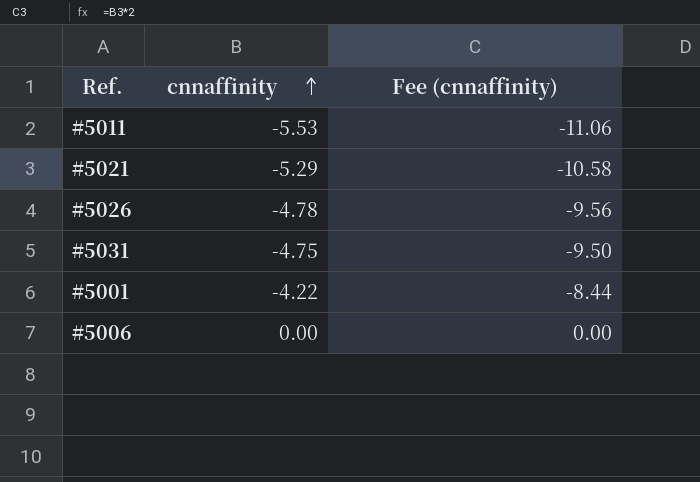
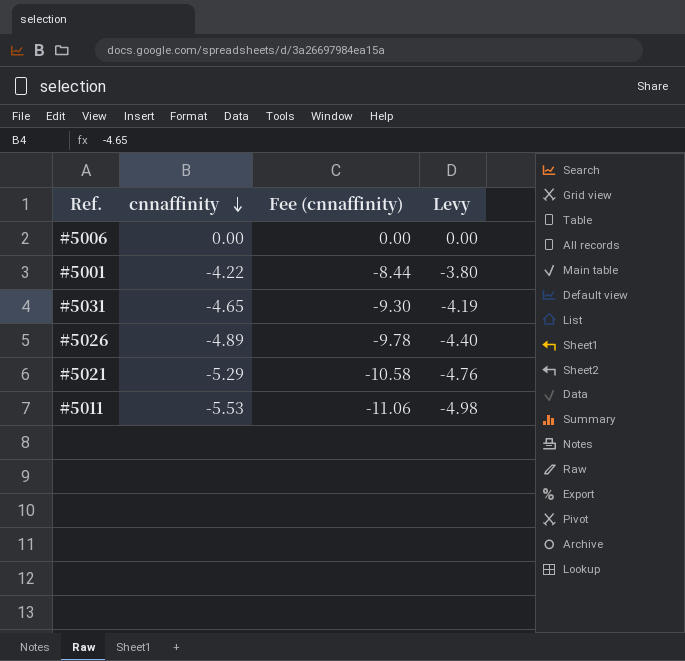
row order: cnnaffinity ascending -> cnnaffinity descending
column Levy | formula: none -> [cnnaffinity] * 0.9
#5031 | cnnaffinity: -4.75 -> -4.65
#5031 | Fee (cnnaffinity): -9.50 -> -9.30
#5026 | cnnaffinity: -4.78 -> -4.89
#5026 | Fee (cnnaffinity): -9.56 -> -9.78

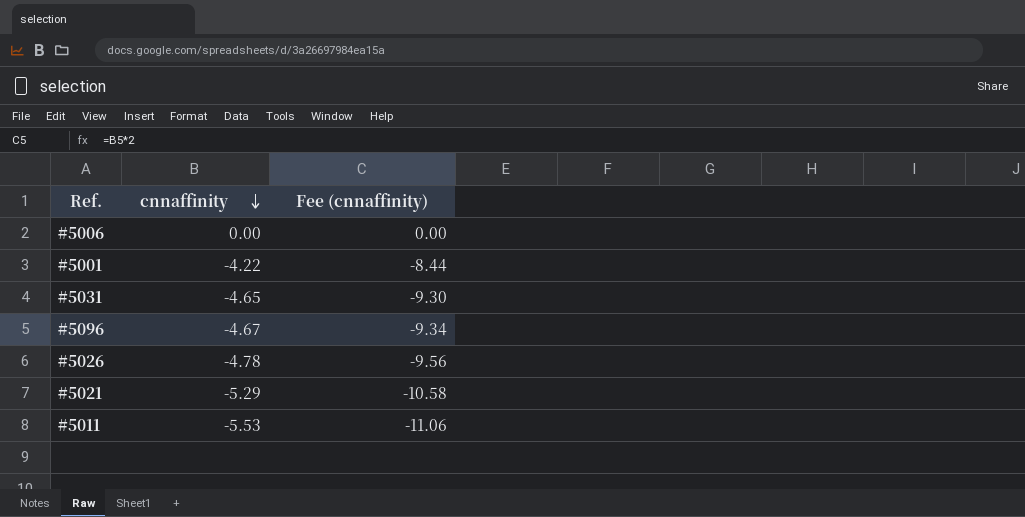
column Levy | formula: [cnnaffinity] * 0.9 -> none
row #5096: none -> -4.67 | -9.34
#5026 | cnnaffinity: -4.89 -> -4.78
#5026 | Fee (cnnaffinity): -9.78 -> -9.56

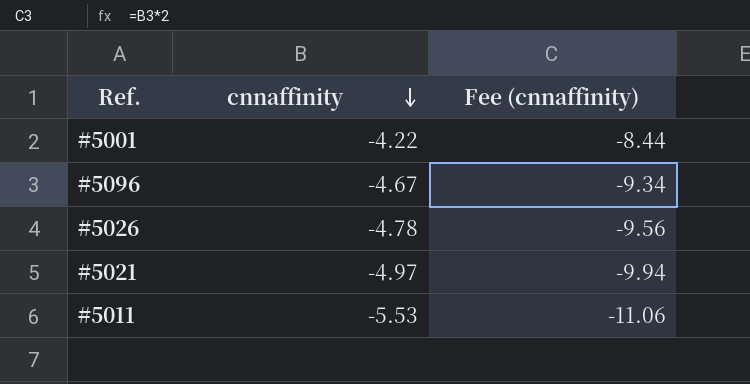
row #5006: 0.00 | 0.00 -> none
row #5031: -4.65 | -9.30 -> none
#5021 | cnnaffinity: -5.29 -> -4.97
#5021 | Fee (cnnaffinity): -10.58 -> -9.94

